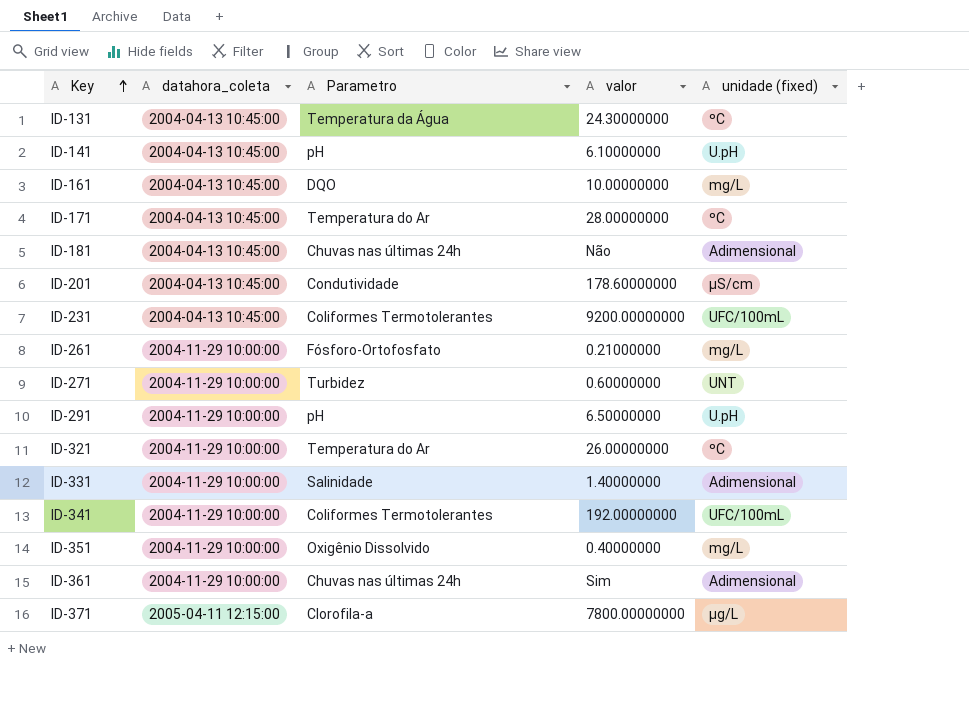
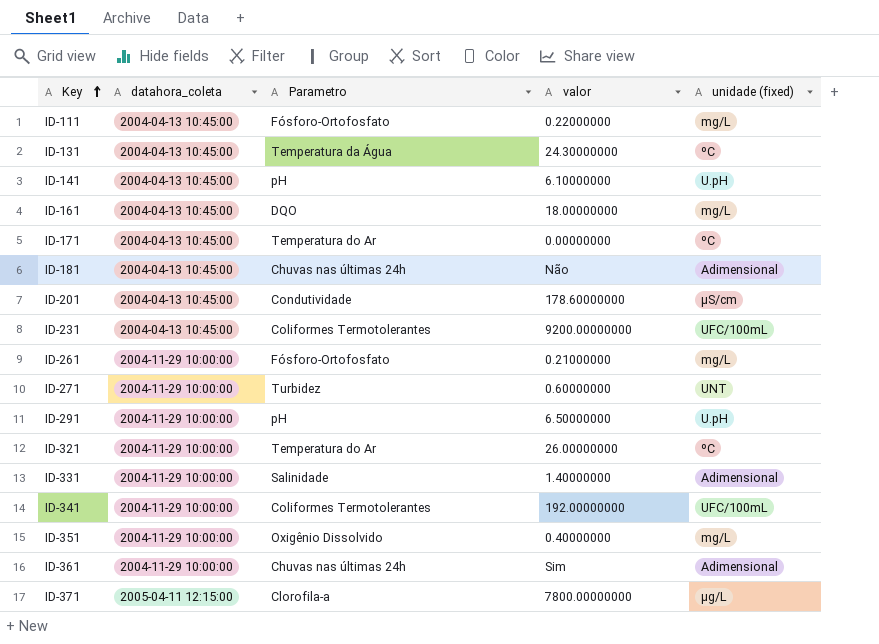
row ID-111: none -> 2004-04-13 10:45:00 | Fósforo-Ortofosfato | 0.22000000 | mg/L
ID-161 | valor: 10.00000000 -> 18.00000000
ID-171 | valor: 28.00000000 -> 0.00000000

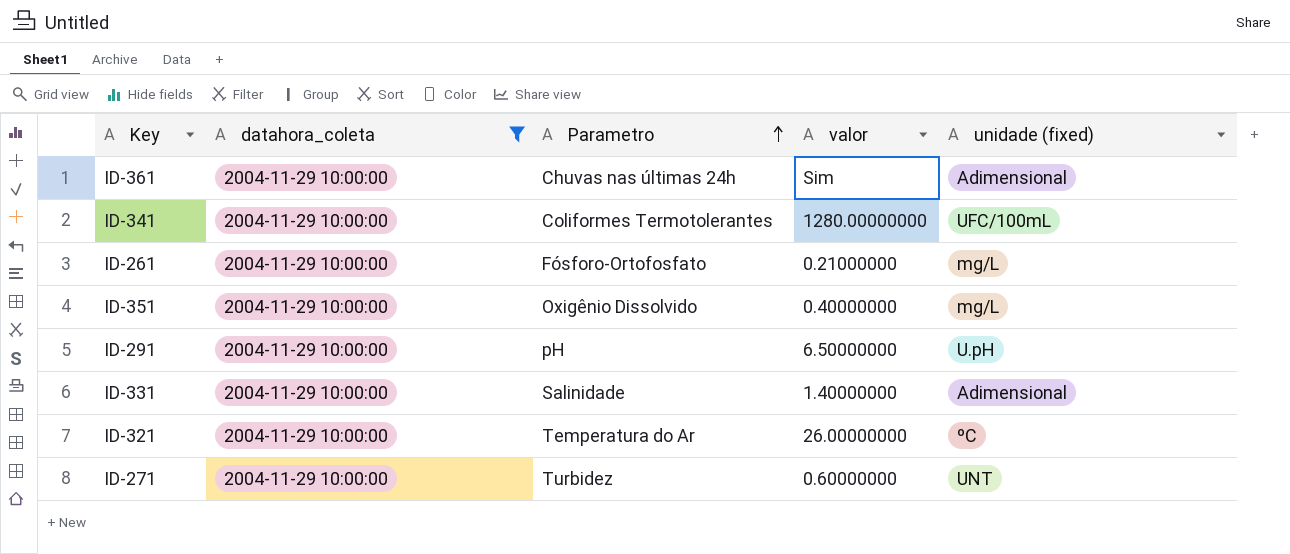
filter: none -> datahora_coleta = 2004-11-29 10:00:00
row order: Key ascending -> Parametro ascending
ID-341 | valor: 192.00000000 -> 1280.00000000

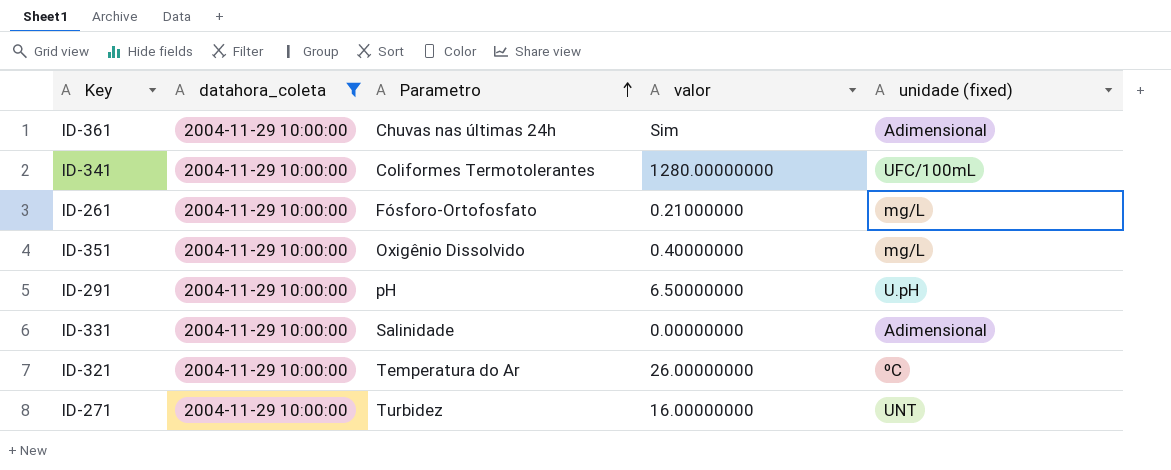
ID-331 | valor: 1.40000000 -> 0.00000000
ID-271 | valor: 0.60000000 -> 16.00000000

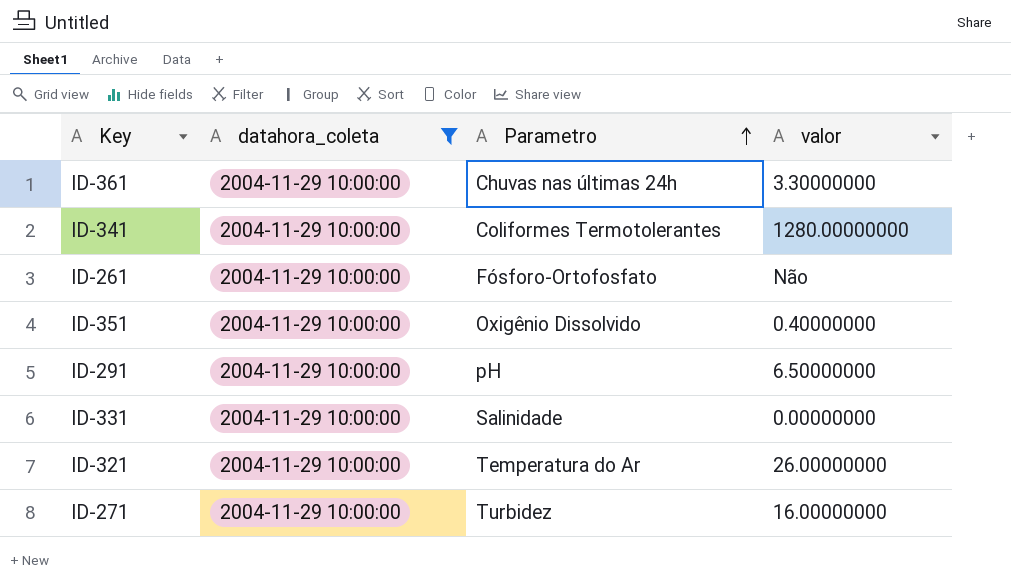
column unidade (fixed) | position: 5 -> none
ID-361 | valor: Sim -> 3.30000000
ID-261 | valor: 0.21000000 -> Não

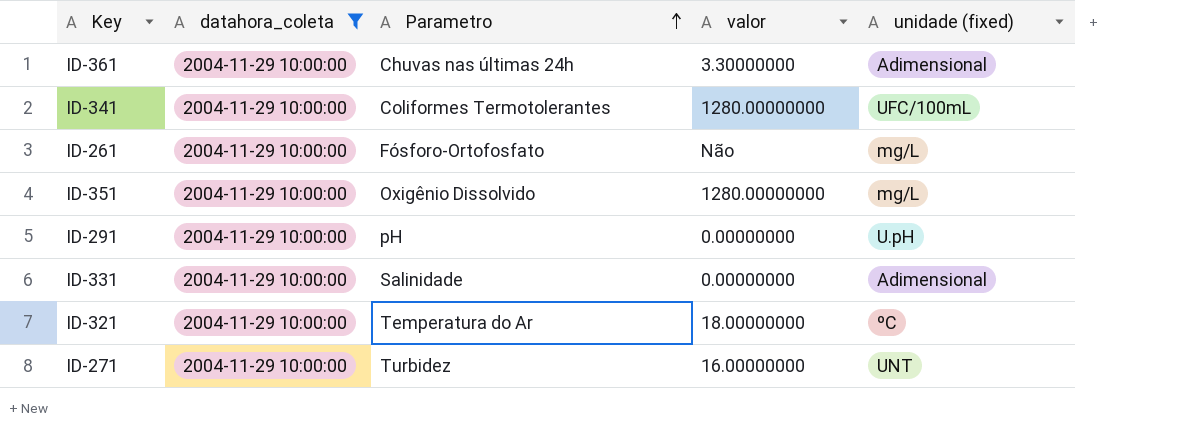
column unidade (fixed) | position: none -> 5
ID-351 | valor: 0.40000000 -> 1280.00000000
ID-291 | valor: 6.50000000 -> 0.00000000
ID-321 | valor: 26.00000000 -> 18.00000000

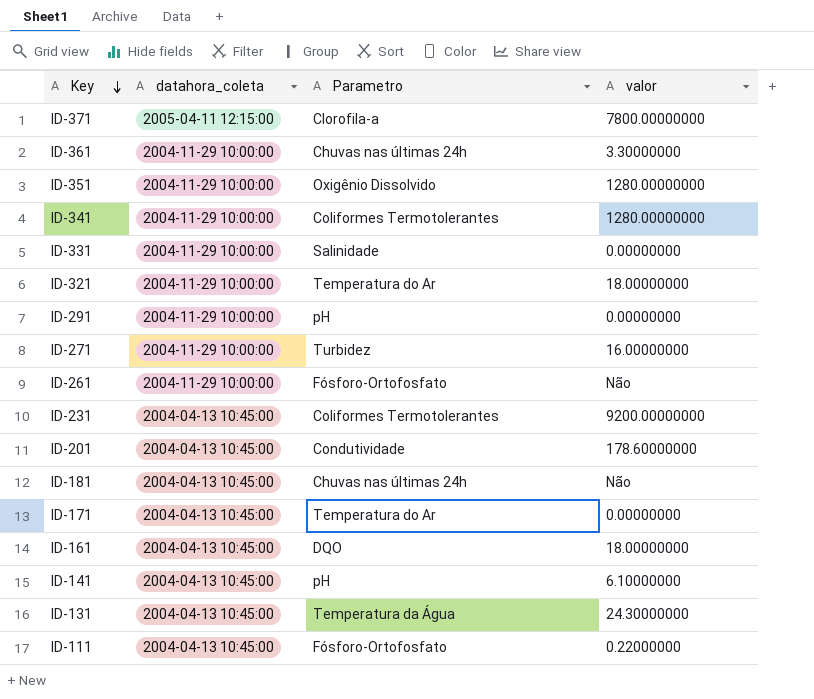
filter: datahora_coleta = 2004-11-29 10:00:00 -> none
row order: Parametro ascending -> Key descending
column unidade (fixed) | position: 5 -> none

